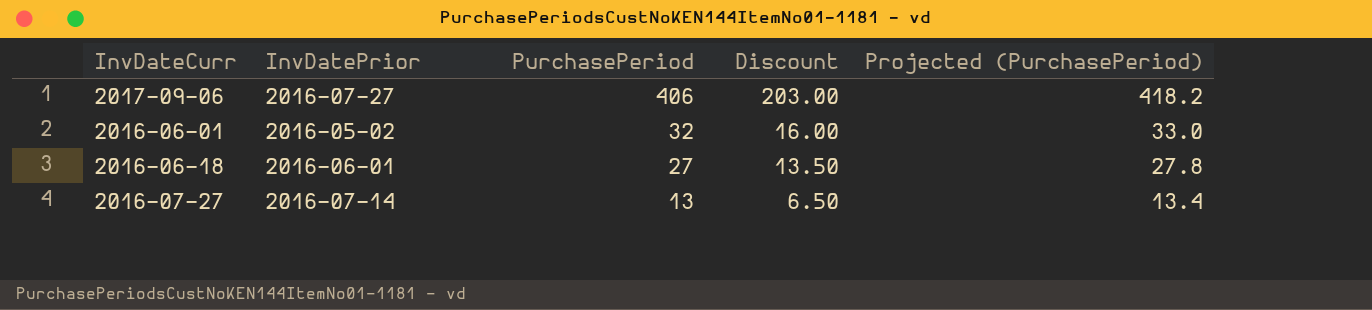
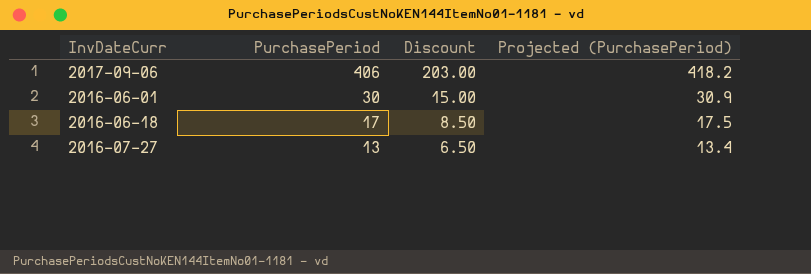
column InvDatePrior | position: 2 -> none
2016-06-01 | PurchasePeriod: 32 -> 30
2016-06-01 | Discount: 16.00 -> 15.00
2016-06-01 | Projected (PurchasePeriod): 33.0 -> 30.9
2016-06-18 | PurchasePeriod: 27 -> 17
2016-06-18 | Discount: 13.50 -> 8.50
2016-06-18 | Projected (PurchasePeriod): 27.8 -> 17.5

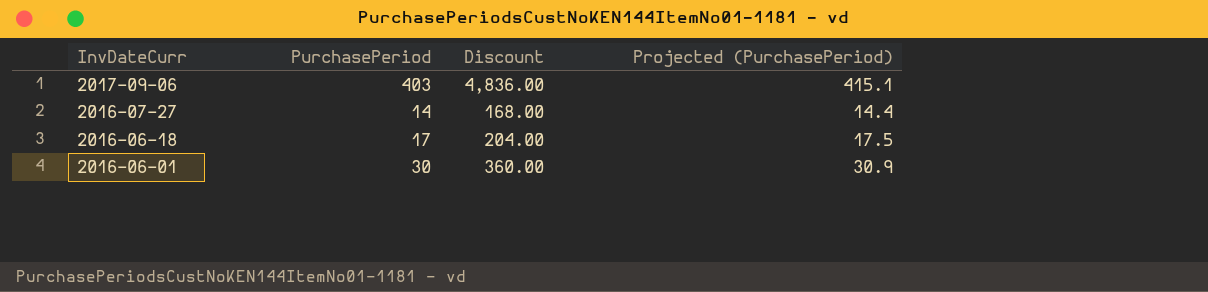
row order: PurchasePeriod descending -> InvDateCurr descending
column Discount | formula: [PurchasePeriod] * 0.5 -> [PurchasePeriod] * 12
2017-09-06 | PurchasePeriod: 406 -> 403
2017-09-06 | Projected (PurchasePeriod): 418.2 -> 415.1
2016-07-27 | PurchasePeriod: 13 -> 14
2016-07-27 | Projected (PurchasePeriod): 13.4 -> 14.4

